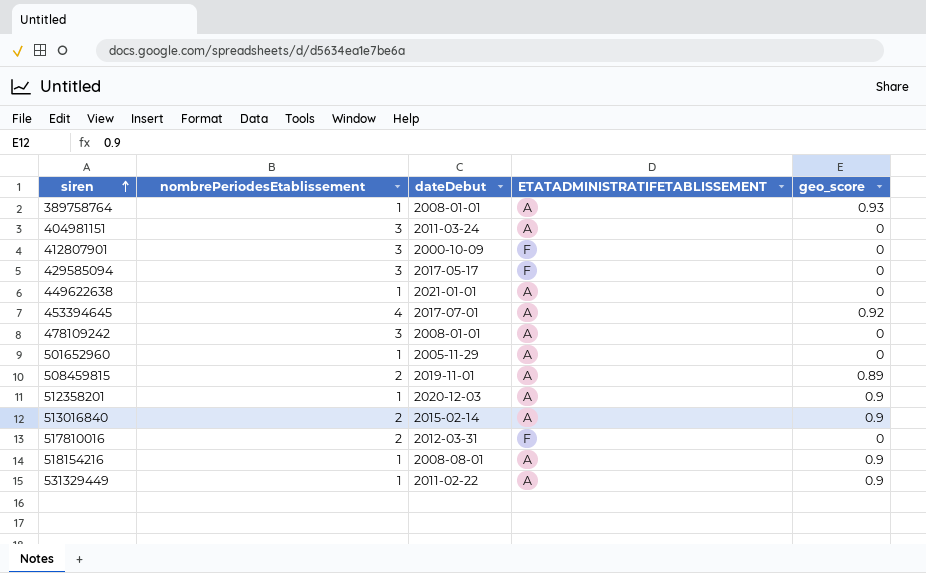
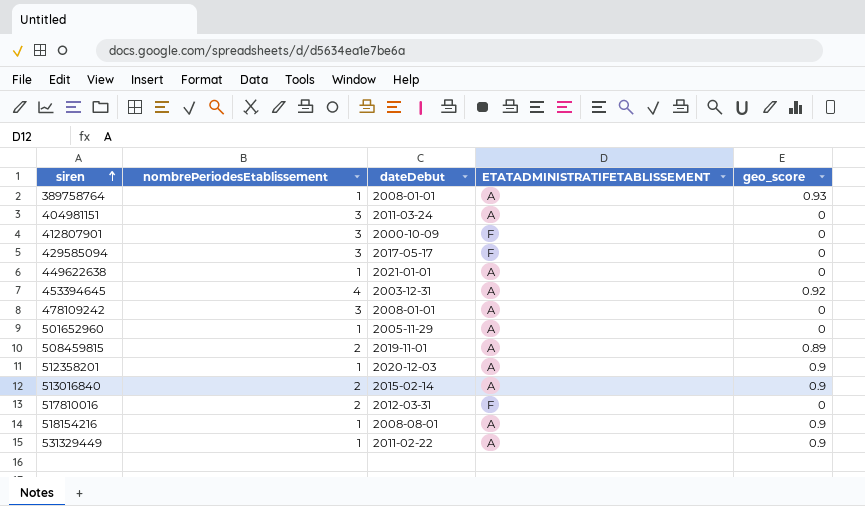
453394645 | dateDebut: 2017-07-01 -> 2003-12-31

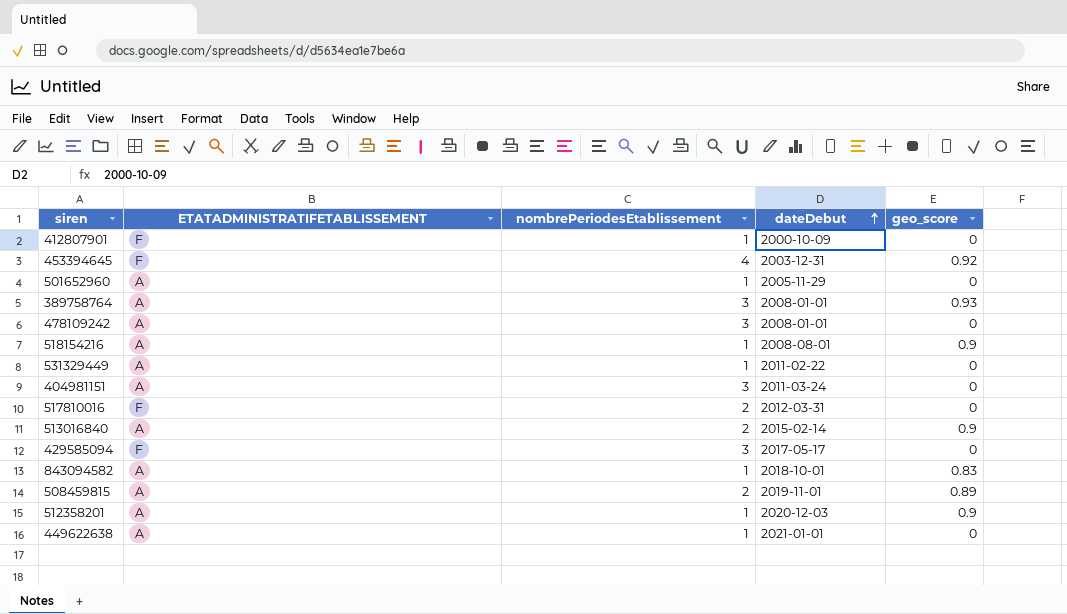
row order: siren ascending -> dateDebut ascending
column ETATADMINISTRATIFETABLISSEMENT | position: 4 -> 2
412807901 | nombrePeriodesEtablissement: 3 -> 1
453394645 | ETATADMINISTRATIFETABLISSEMENT: A -> F
389758764 | nombrePeriodesEtablissement: 1 -> 3
531329449 | geo_score: 0.9 -> 0
row 843094582: none -> A | 1 | 2018-10-01 | 0.83

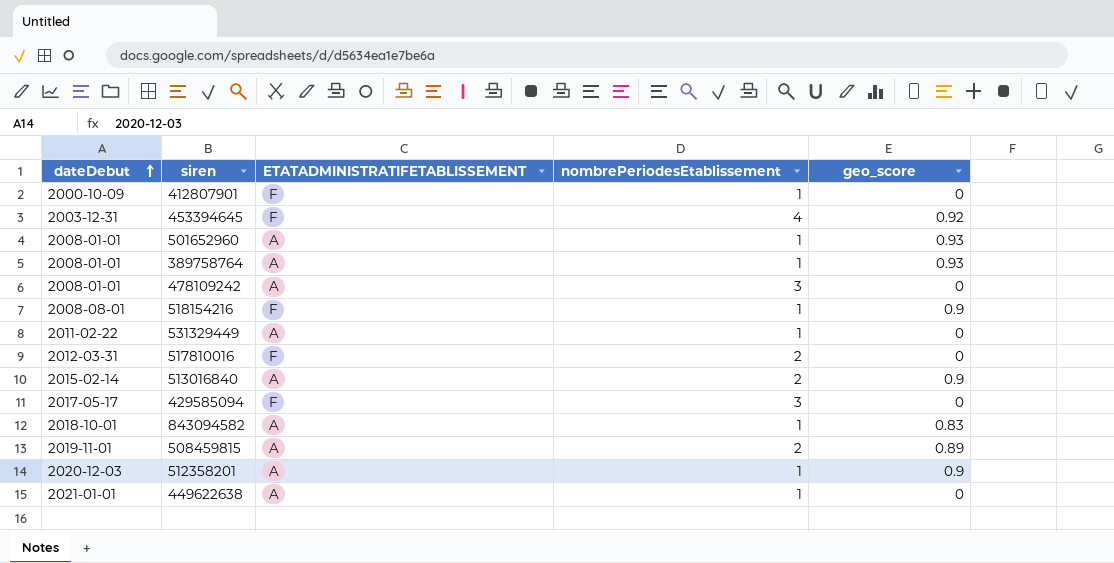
column dateDebut | position: 4 -> 1
row 404981151: A | 3 | 2011-03-24 | 0 -> none
501652960 | dateDebut: 2005-11-29 -> 2008-01-01
501652960 | geo_score: 0 -> 0.93
389758764 | nombrePeriodesEtablissement: 3 -> 1
518154216 | ETATADMINISTRATIFETABLISSEMENT: A -> F

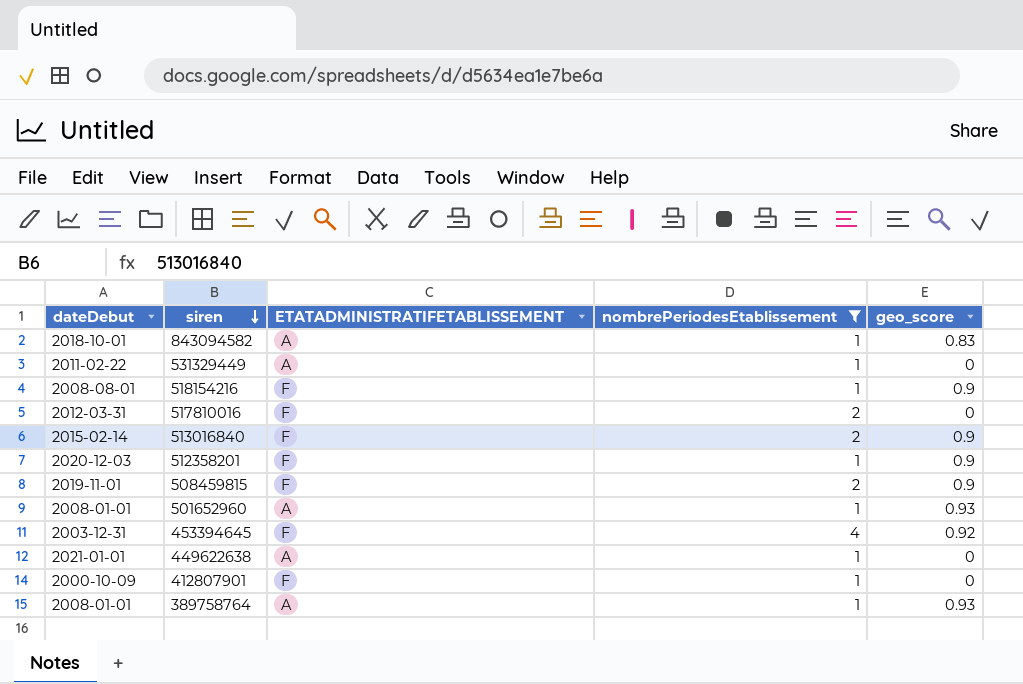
filter: none -> nombrePeriodesEtablissement != 3
row order: dateDebut ascending -> siren descending
513016840 | ETATADMINISTRATIFETABLISSEMENT: A -> F
512358201 | ETATADMINISTRATIFETABLISSEMENT: A -> F
508459815 | ETATADMINISTRATIFETABLISSEMENT: A -> F
508459815 | geo_score: 0.89 -> 0.9

